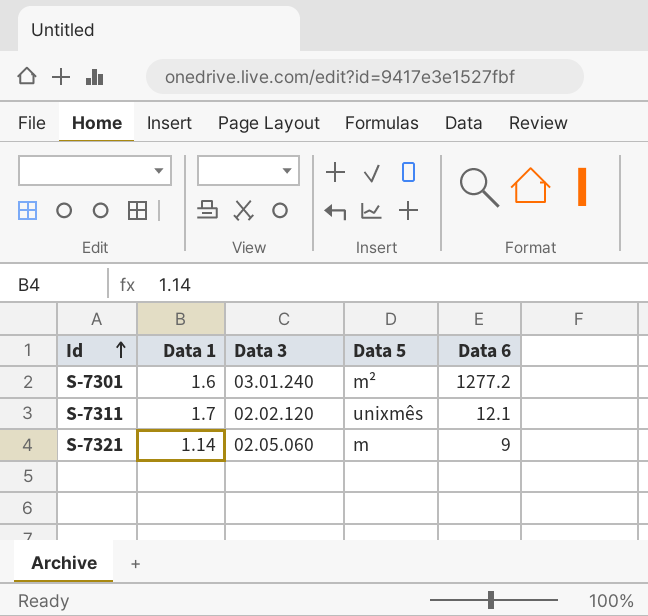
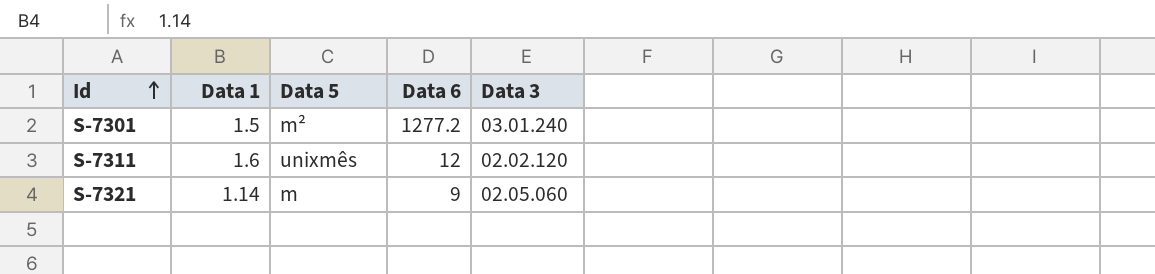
column Data 3 | position: 3 -> 5
S-7301 | Data 1: 1.6 -> 1.5
S-7311 | Data 1: 1.7 -> 1.6
S-7311 | Data 6: 12.1 -> 12

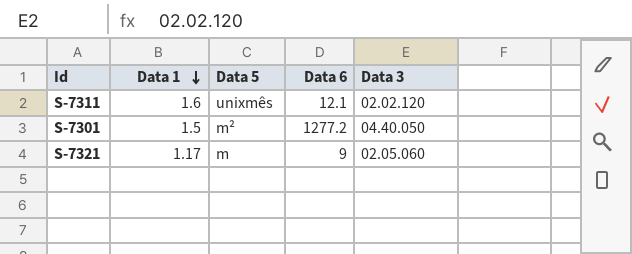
row order: Id ascending -> Data 1 descending
S-7311 | Data 6: 12 -> 12.1
S-7301 | Data 3: 03.01.240 -> 04.40.050
S-7321 | Data 1: 1.14 -> 1.17

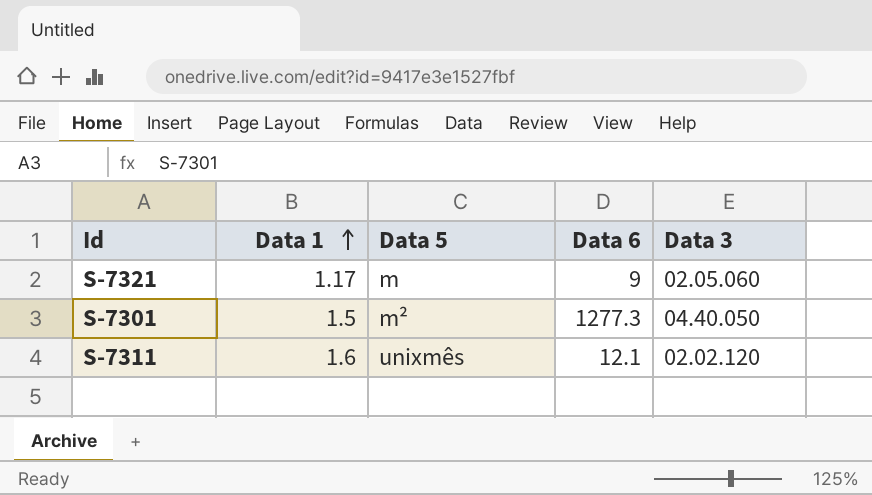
row order: Data 1 descending -> Data 1 ascending
S-7301 | Data 6: 1277.2 -> 1277.3

